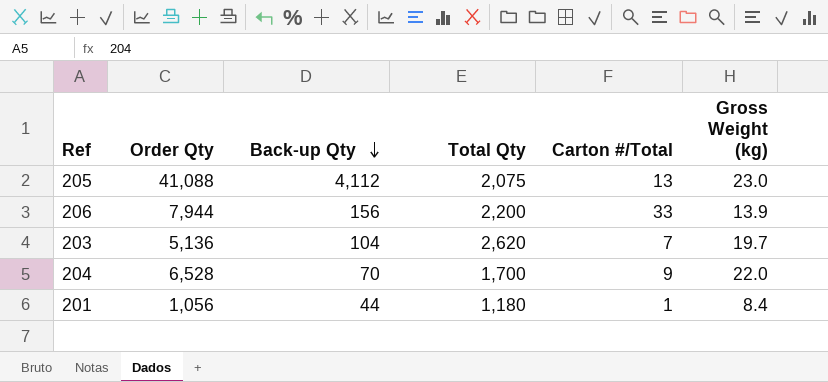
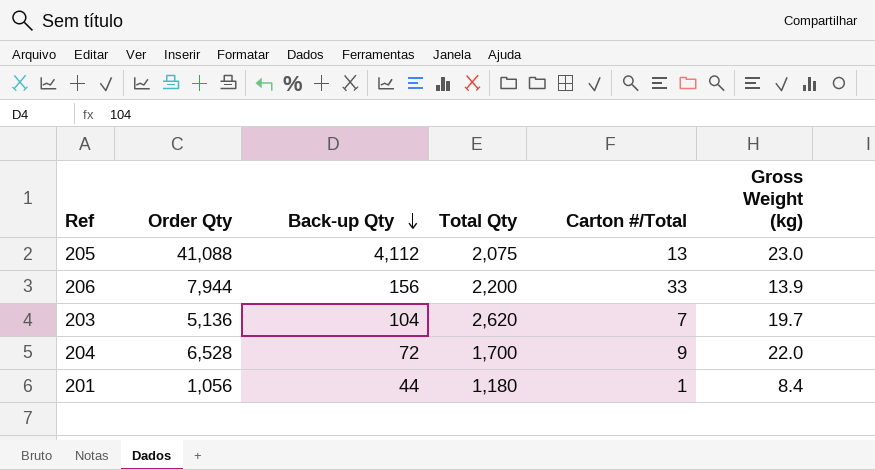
204 | Back-up Qty: 70 -> 72

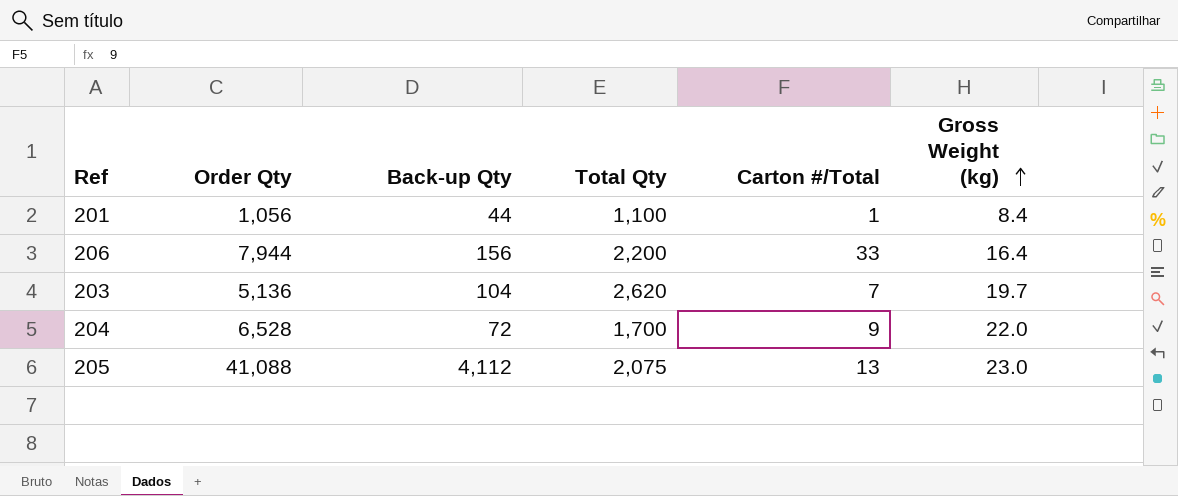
row order: Back-up Qty descending -> Gross Weight (kg) ascending
201 | Total Qty: 1,180 -> 1,100
206 | Gross Weight (kg): 13.9 -> 16.4

